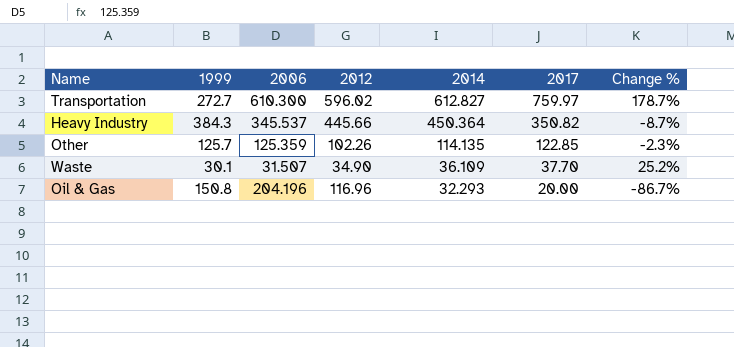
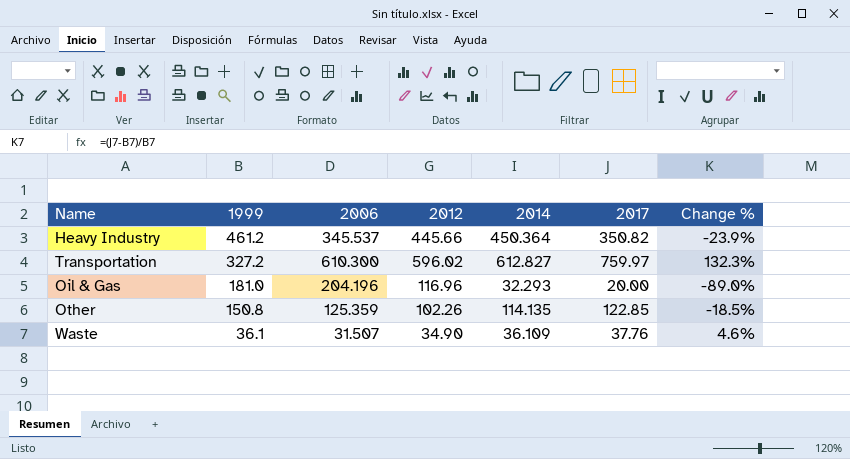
row order: 2014 descending -> 1999 descending
Heavy Industry | 1999: 384.3 -> 461.2
Heavy Industry | Change %: -8.7% -> -23.9%
Transportation | 1999: 272.7 -> 327.2
Transportation | Change %: 178.7% -> 132.3%
Oil & Gas | 1999: 150.8 -> 181.0
Oil & Gas | Change %: -86.7% -> -89.0%
Other | 1999: 125.7 -> 150.8
Other | Change %: -2.3% -> -18.5%
Waste | 1999: 30.1 -> 36.1
Waste | 2017: 37.70 -> 37.76
Waste | Change %: 25.2% -> 4.6%

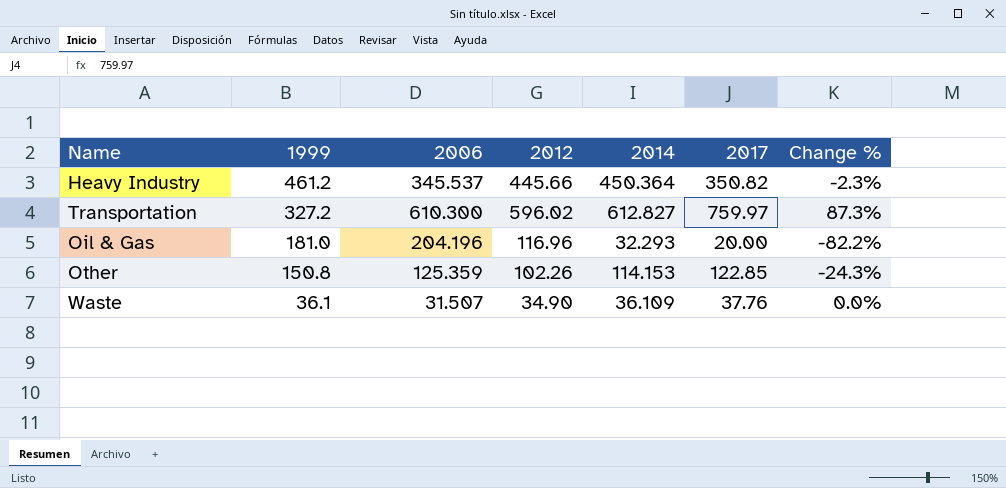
column Change % | formula: ([2017] - [1999]) / [1999] -> ([2014] - [1999]) / [1999]
Other | 2014: 114.135 -> 114.153

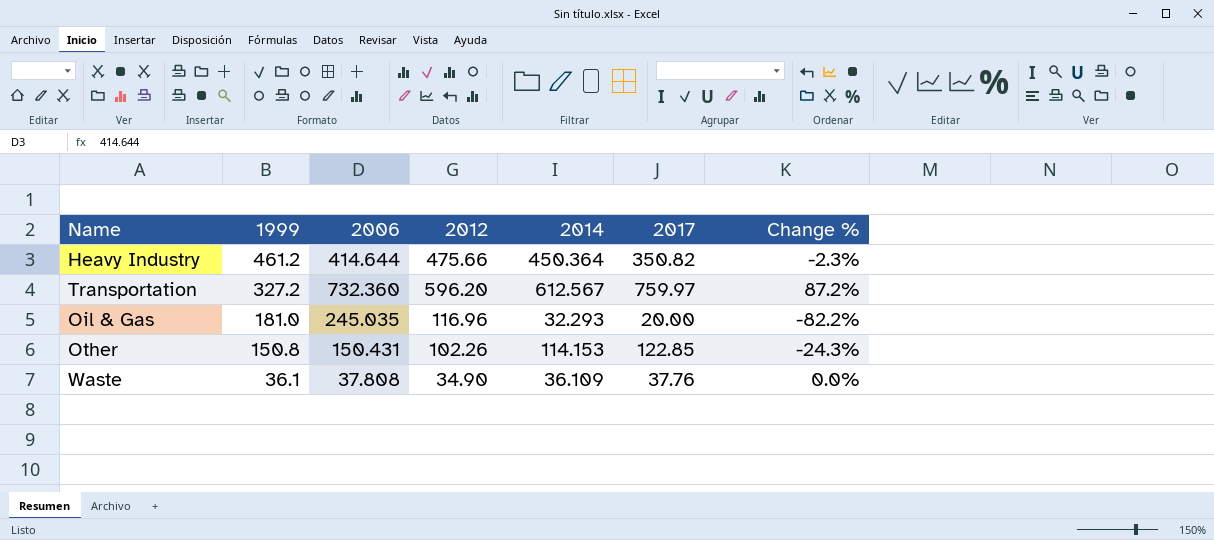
Heavy Industry | 2006: 345.537 -> 414.644
Heavy Industry | 2012: 445.66 -> 475.66
Transportation | 2006: 610.300 -> 732.360
Transportation | 2012: 596.02 -> 596.20
Transportation | 2014: 612.827 -> 612.567
Transportation | Change %: 87.3% -> 87.2%
Oil & Gas | 2006: 204.196 -> 245.035
Other | 2006: 125.359 -> 150.431
Waste | 2006: 31.507 -> 37.808

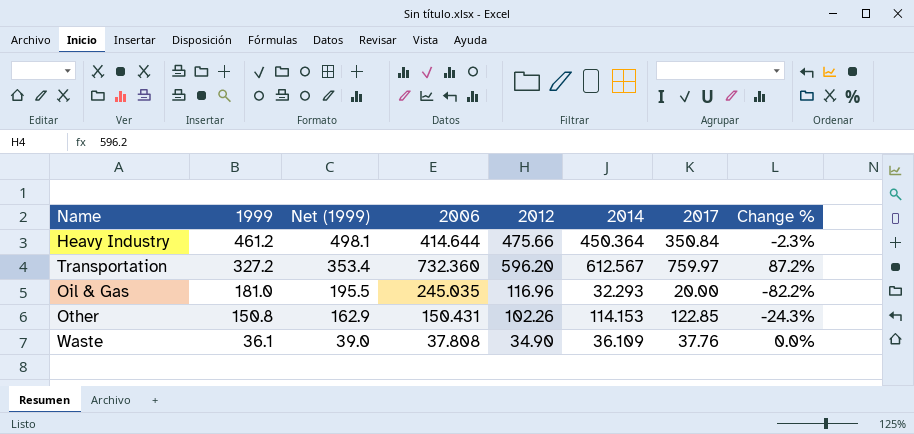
column Net (1999) | formula: none -> [1999] * 1.08
Heavy Industry | 2017: 350.82 -> 350.84

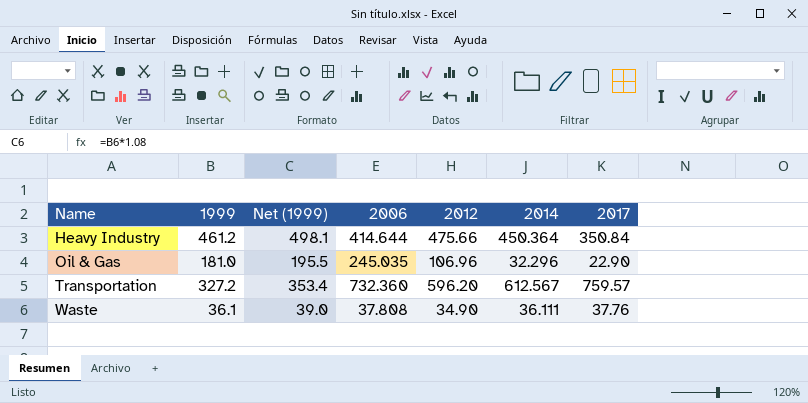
row order: 1999 descending -> Name ascending
column Change % | formula: ([2014] - [1999]) / [1999] -> none
row Other: 150.8 | 162.9 | 150.431 | 102.26 | 114.153 | 122.85 | -24.3% -> none
Oil & Gas | 2012: 116.96 -> 106.96
Oil & Gas | 2014: 32.293 -> 32.296
Oil & Gas | 2017: 20.00 -> 22.90
Transportation | 2017: 759.97 -> 759.57
Waste | 2014: 36.109 -> 36.111

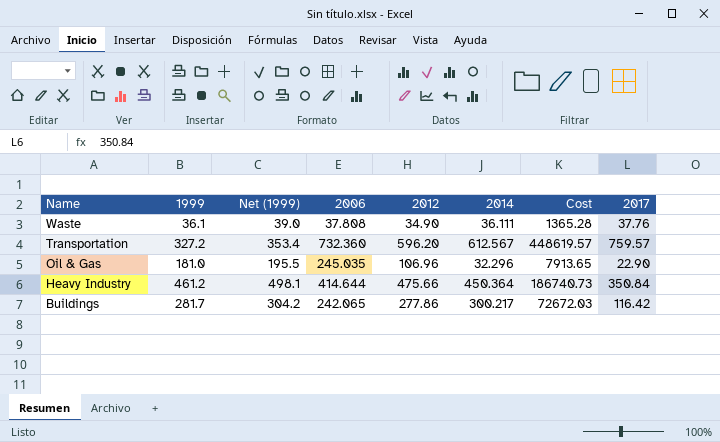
row order: Name ascending -> Name descending
column Cost | formula: none -> [2006] * [2014]
row Buildings: none -> 281.7 | 304.2 | 242.065 | 277.86 | 300.217 | 72672.03 | 116.42

